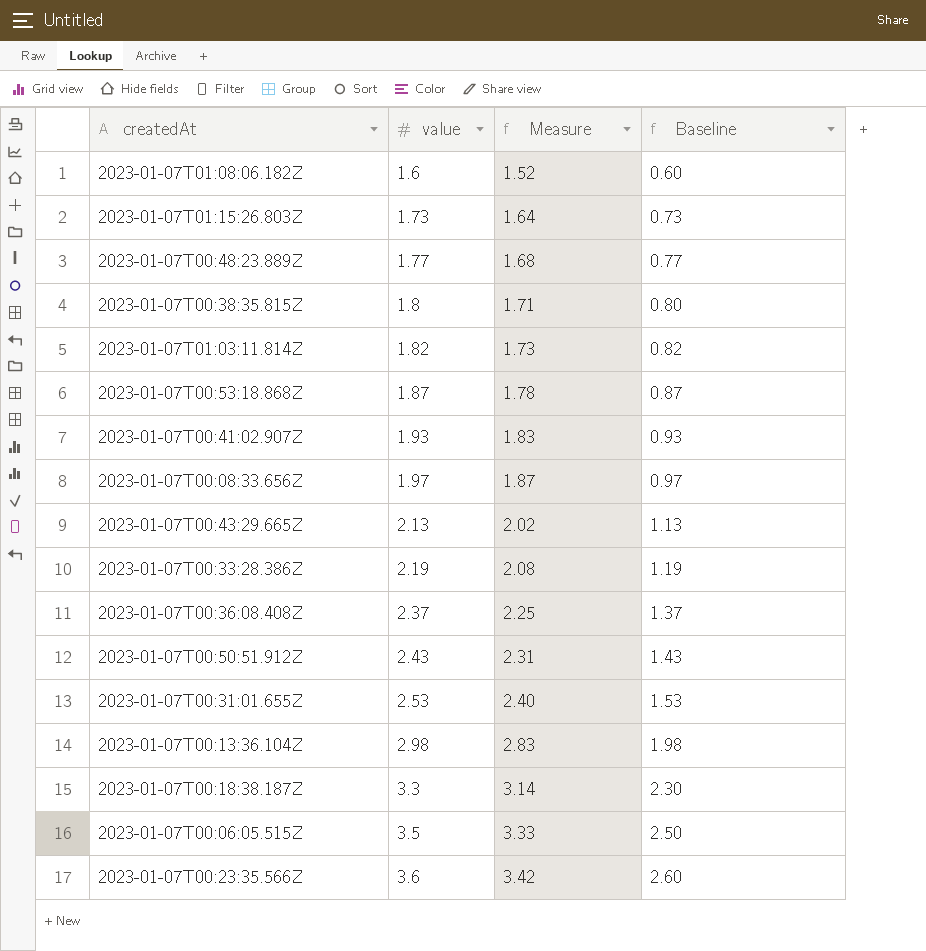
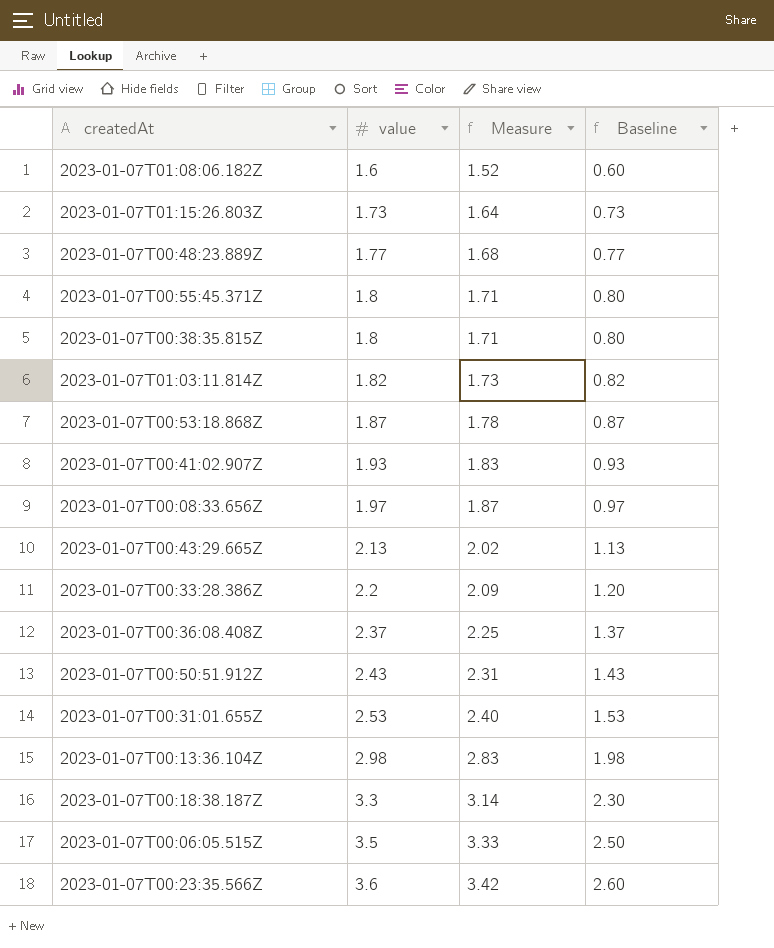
row 2023-01-07T00:55:45.371Z: none -> 1.8 | 1.71 | 0.80
2023-01-07T00:33:28.386Z | value: 2.19 -> 2.2
2023-01-07T00:33:28.386Z | Measure: 2.08 -> 2.09
2023-01-07T00:33:28.386Z | Baseline: 1.19 -> 1.20

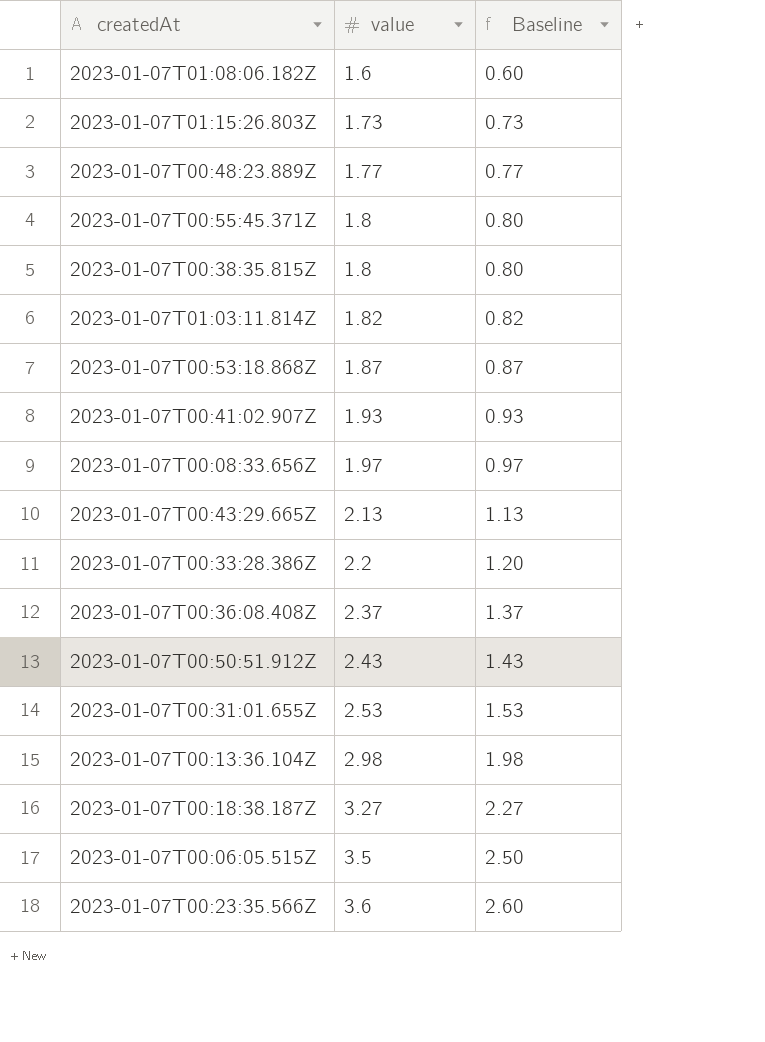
column Measure | formula: [value] * 0.95 -> none
2023-01-07T00:18:38.187Z | value: 3.3 -> 3.27
2023-01-07T00:18:38.187Z | Baseline: 2.30 -> 2.27

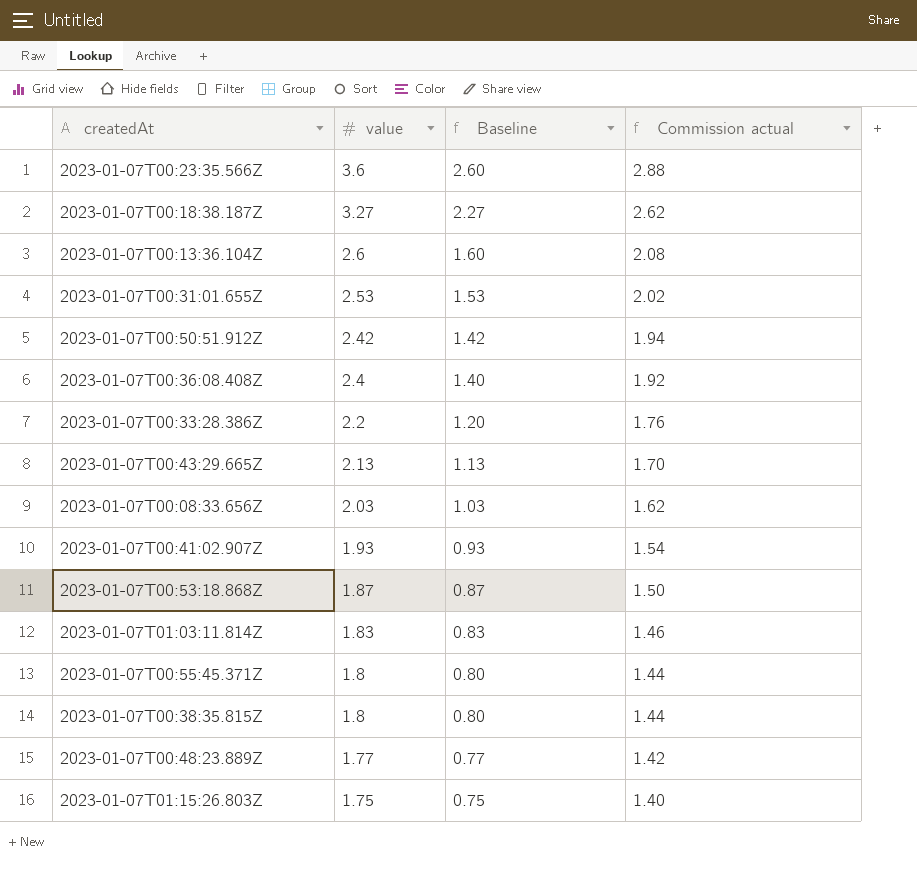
row order: value ascending -> value descending
column Commission actual | formula: none -> [value] * 0.8
row 2023-01-07T01:08:06.182Z: 1.6 | 0.60 -> none
row 2023-01-07T00:06:05.515Z: 3.5 | 2.50 -> none
2023-01-07T00:13:36.104Z | value: 2.98 -> 2.6
2023-01-07T00:13:36.104Z | Baseline: 1.98 -> 1.60
2023-01-07T00:50:51.912Z | value: 2.43 -> 2.42
2023-01-07T00:50:51.912Z | Baseline: 1.43 -> 1.42
2023-01-07T00:36:08.408Z | value: 2.37 -> 2.4
2023-01-07T00:36:08.408Z | Baseline: 1.37 -> 1.40
2023-01-07T00:08:33.656Z | value: 1.97 -> 2.03
2023-01-07T00:08:33.656Z | Baseline: 0.97 -> 1.03
2023-01-07T01:03:11.814Z | value: 1.82 -> 1.83
2023-01-07T01:03:11.814Z | Baseline: 0.82 -> 0.83
2023-01-07T01:15:26.803Z | value: 1.73 -> 1.75
2023-01-07T01:15:26.803Z | Baseline: 0.73 -> 0.75

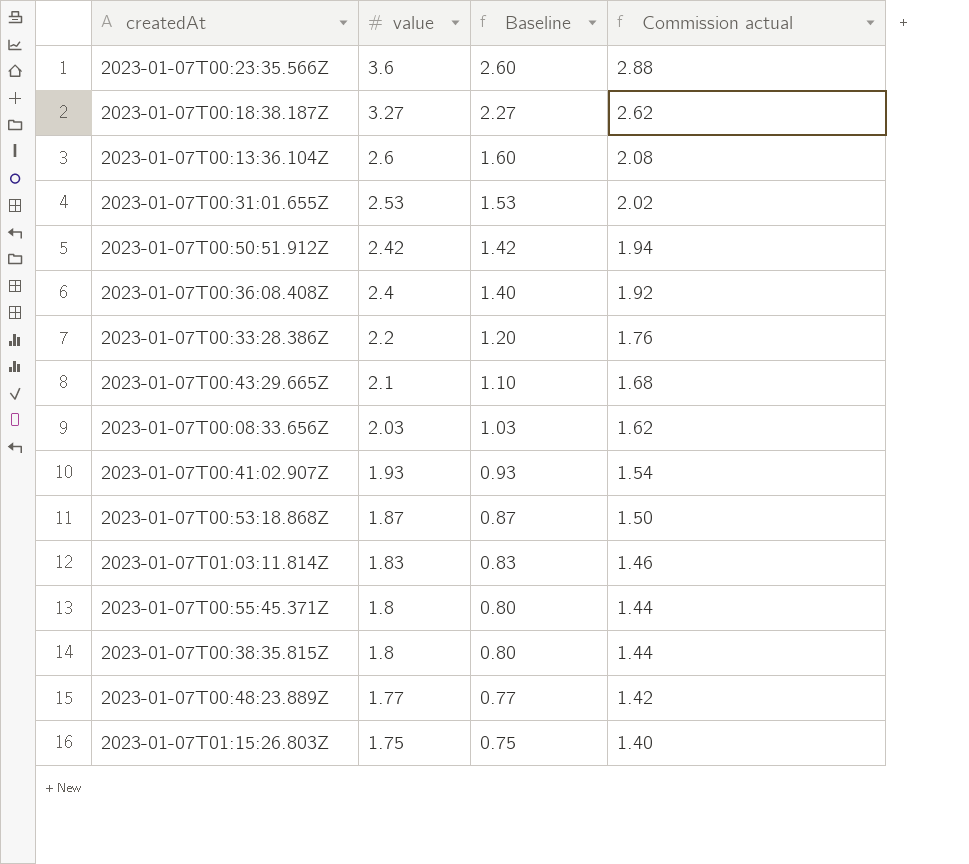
2023-01-07T00:43:29.665Z | value: 2.13 -> 2.1
2023-01-07T00:43:29.665Z | Baseline: 1.13 -> 1.10
2023-01-07T00:43:29.665Z | Commission actual: 1.70 -> 1.68

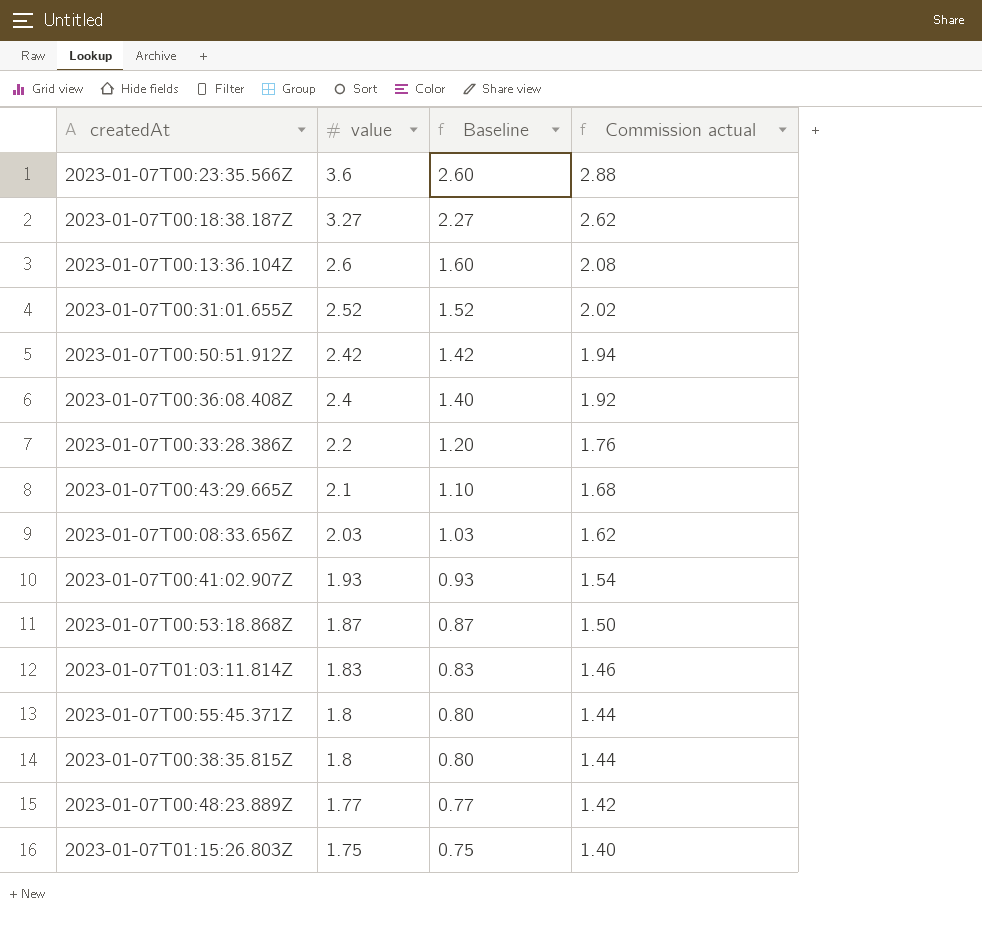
2023-01-07T00:31:01.655Z | value: 2.53 -> 2.52
2023-01-07T00:31:01.655Z | Baseline: 1.53 -> 1.52

